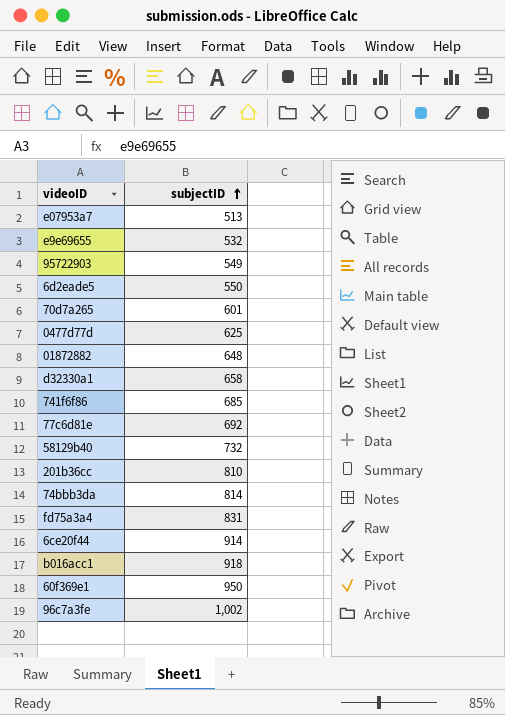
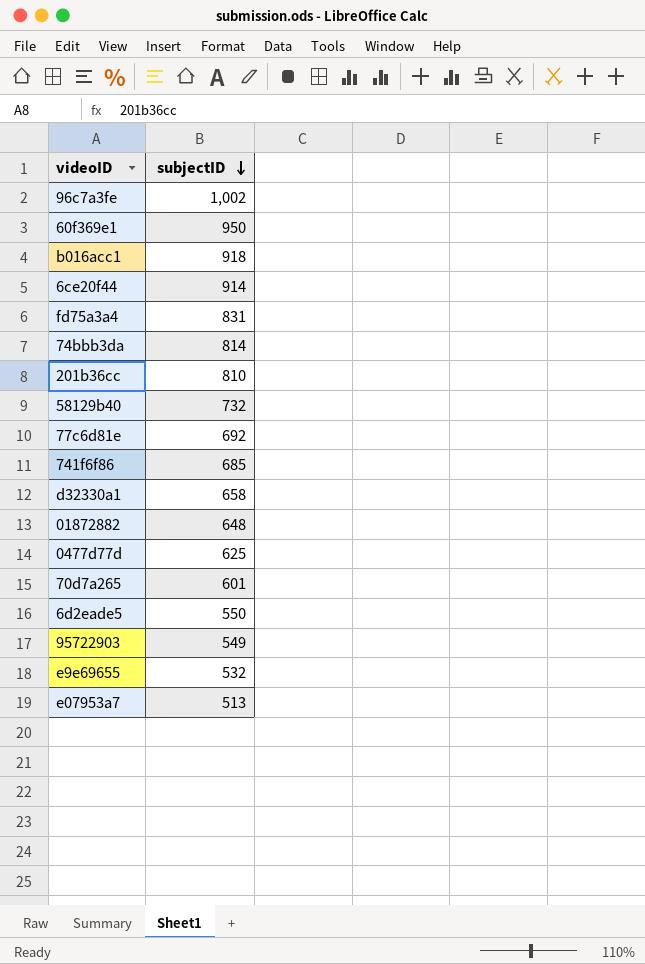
row order: subjectID ascending -> subjectID descending

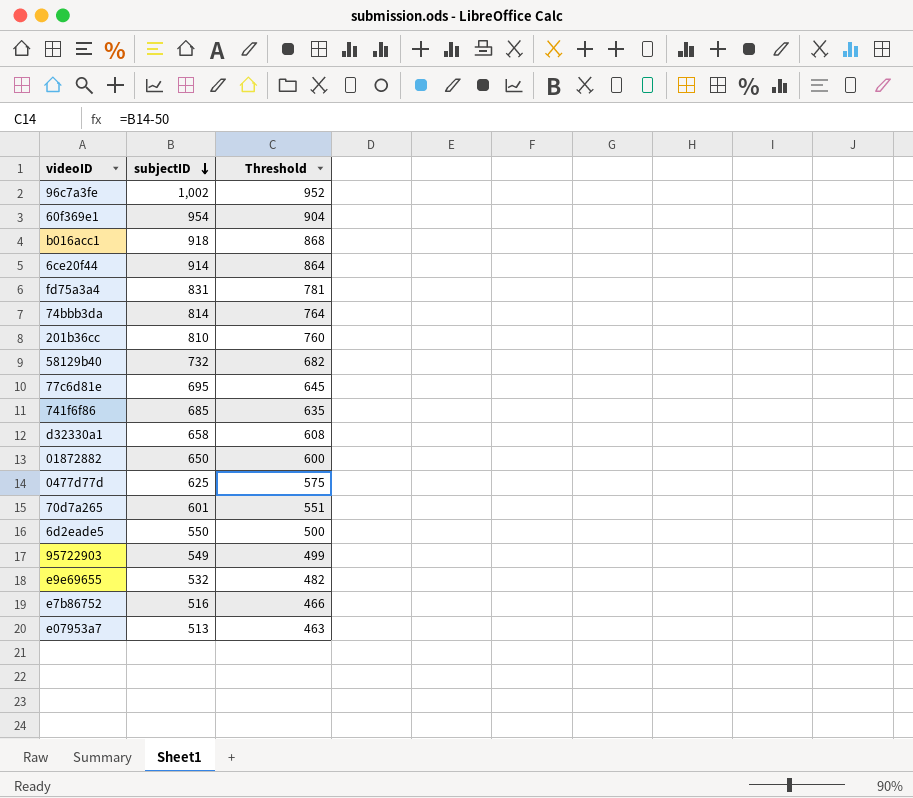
column Threshold | formula: none -> [subjectID] - 50
60f369e1 | subjectID: 950 -> 954
77c6d81e | subjectID: 692 -> 695
01872882 | subjectID: 648 -> 650
row e7b86752: none -> 516 | 466

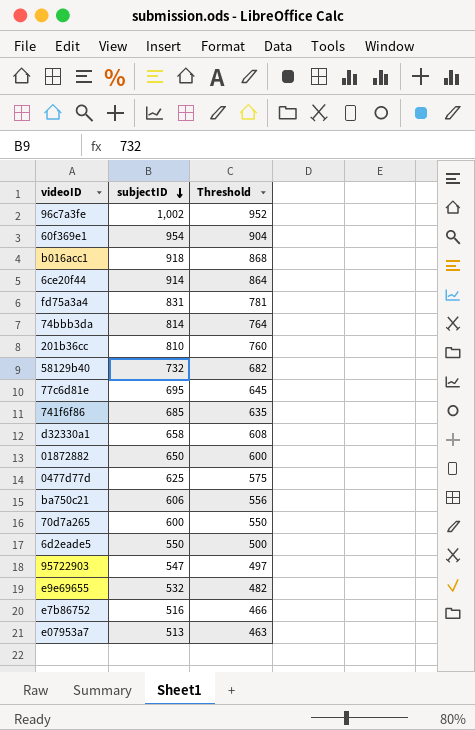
row ba750c21: none -> 606 | 556
70d7a265 | subjectID: 601 -> 600
70d7a265 | Threshold: 551 -> 550
95722903 | subjectID: 549 -> 547
95722903 | Threshold: 499 -> 497

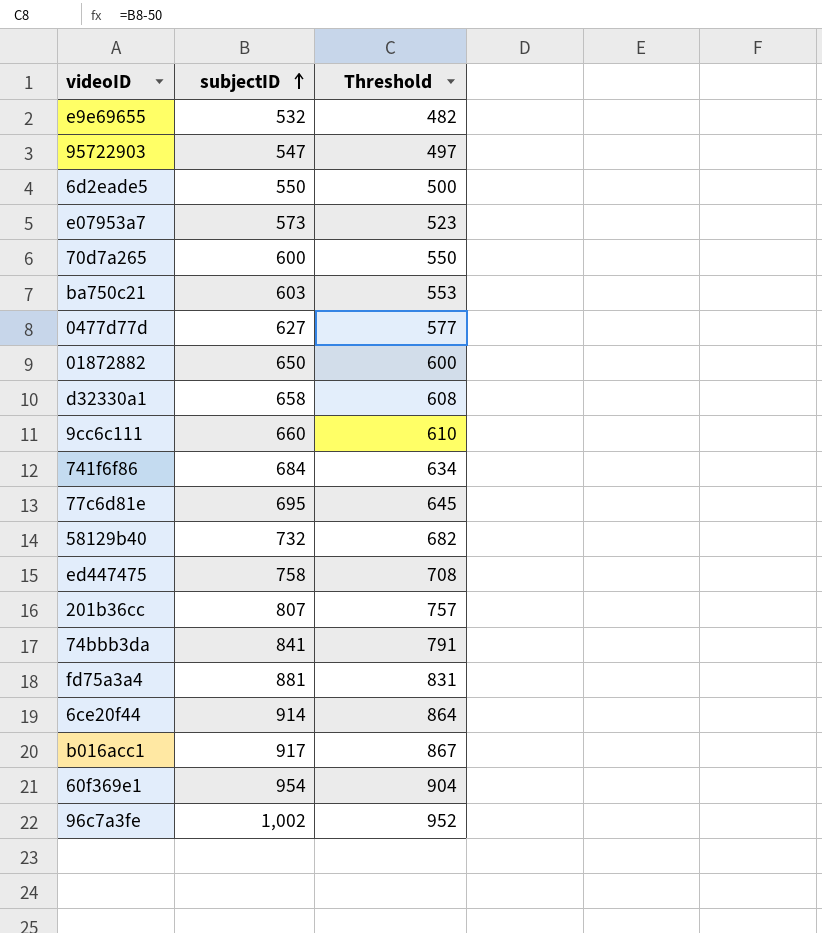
row order: subjectID descending -> subjectID ascending
row e7b86752: 516 | 466 -> none
e07953a7 | subjectID: 513 -> 573
e07953a7 | Threshold: 463 -> 523
ba750c21 | subjectID: 606 -> 603
ba750c21 | Threshold: 556 -> 553
0477d77d | subjectID: 625 -> 627
0477d77d | Threshold: 575 -> 577
row 9cc6c111: none -> 660 | 610
741f6f86 | subjectID: 685 -> 684
741f6f86 | Threshold: 635 -> 634
row ed447475: none -> 758 | 708
201b36cc | subjectID: 810 -> 807
201b36cc | Threshold: 760 -> 757
74bbb3da | subjectID: 814 -> 841
74bbb3da | Threshold: 764 -> 791
fd75a3a4 | subjectID: 831 -> 881
fd75a3a4 | Threshold: 781 -> 831
b016acc1 | subjectID: 918 -> 917
b016acc1 | Threshold: 868 -> 867

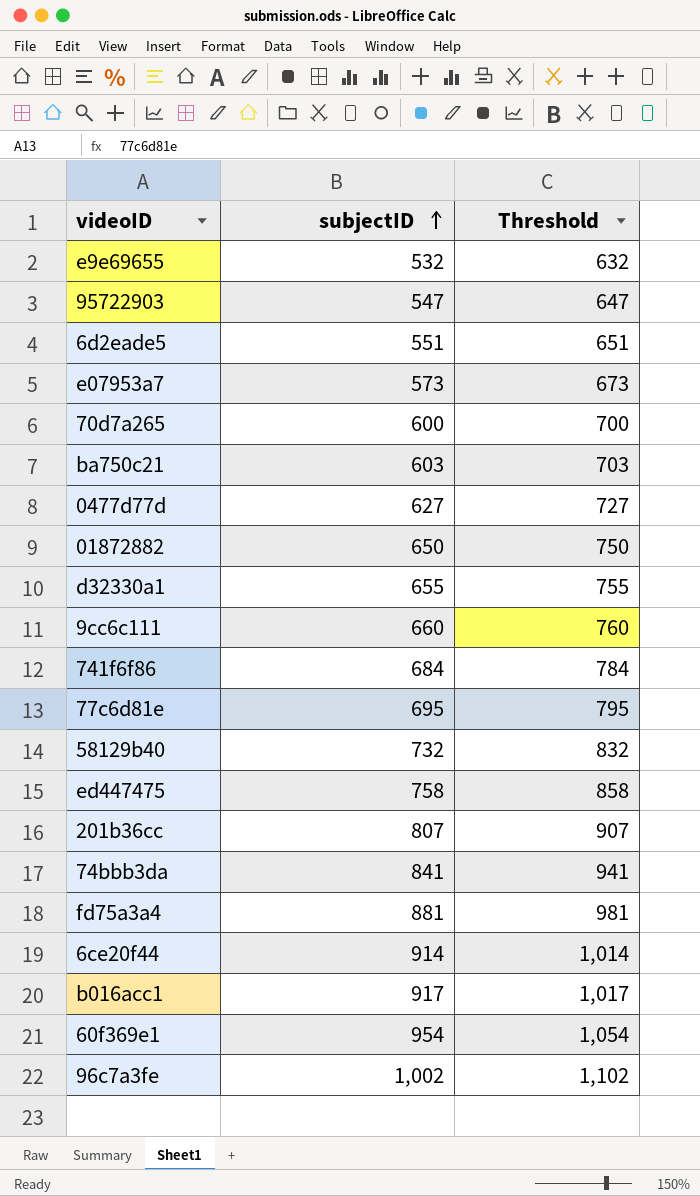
column Threshold | formula: [subjectID] - 50 -> [subjectID] + 100
6d2eade5 | subjectID: 550 -> 551
d32330a1 | subjectID: 658 -> 655

